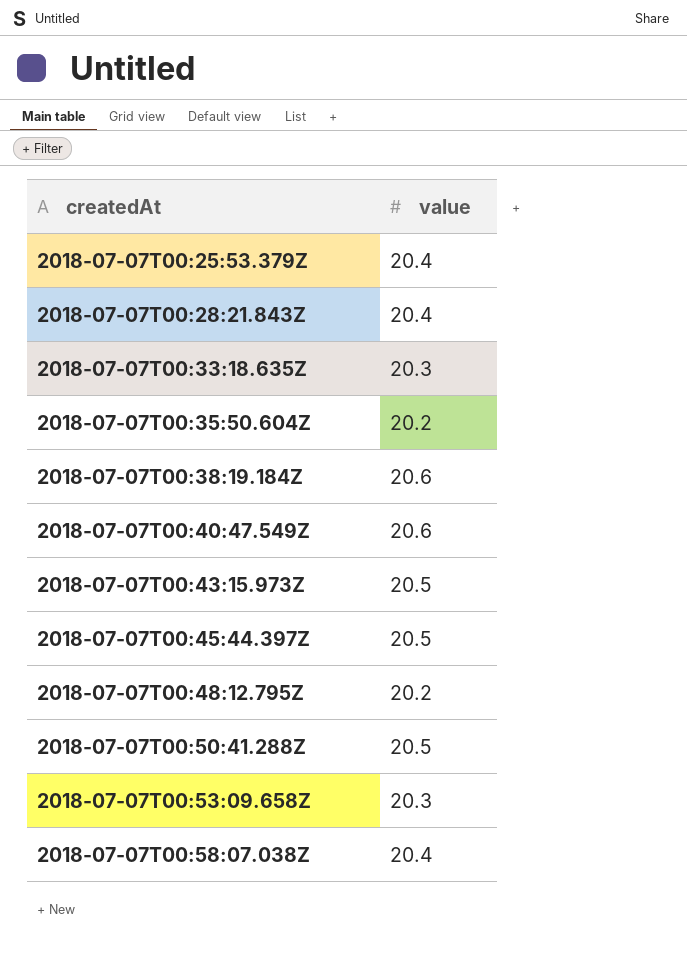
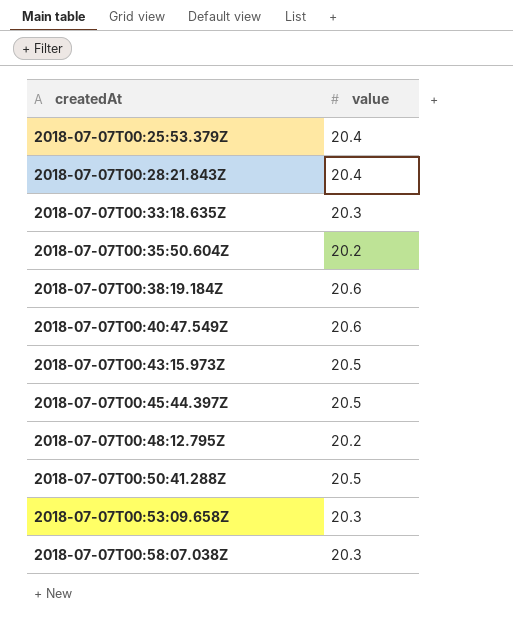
2018-07-07T00:58:07.038Z | value: 20.4 -> 20.3

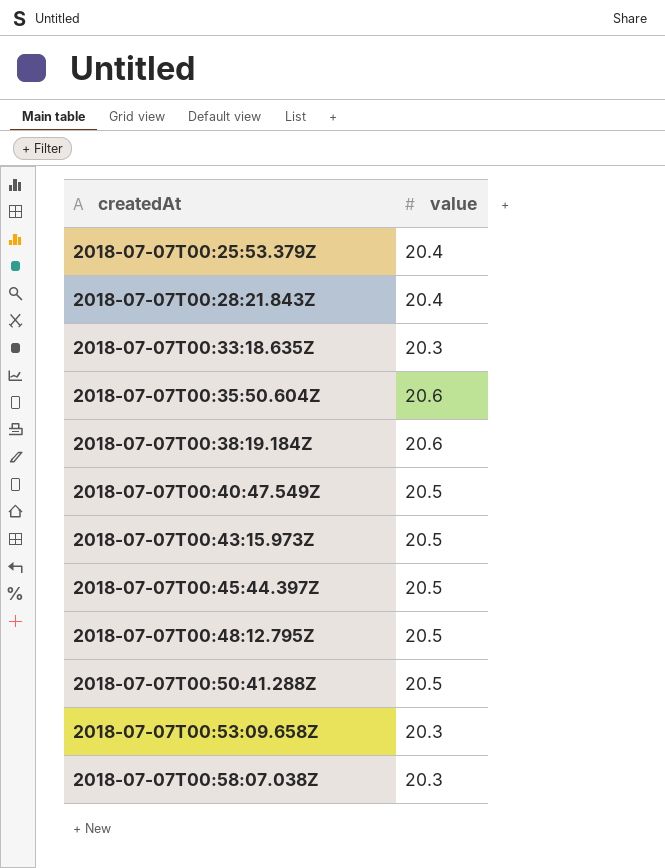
2018-07-07T00:35:50.604Z | value: 20.2 -> 20.6
2018-07-07T00:40:47.549Z | value: 20.6 -> 20.5
2018-07-07T00:48:12.795Z | value: 20.2 -> 20.5

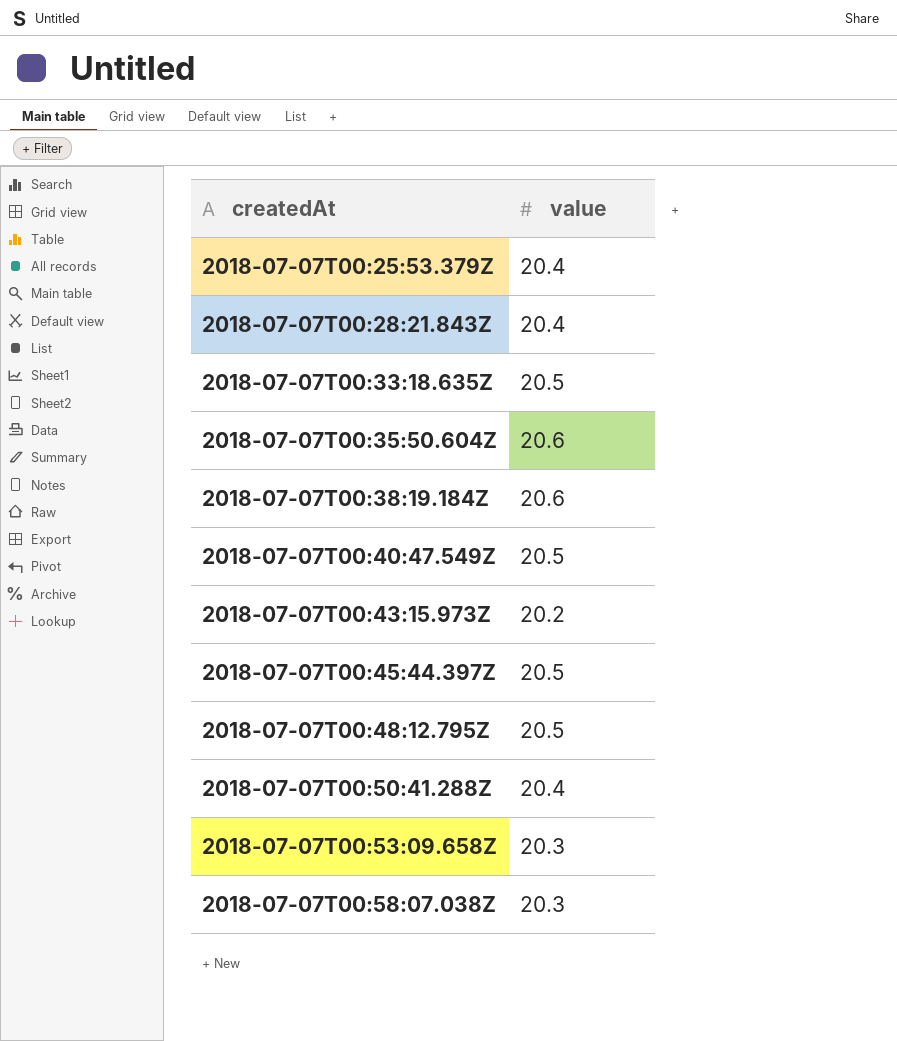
2018-07-07T00:33:18.635Z | value: 20.3 -> 20.5
2018-07-07T00:43:15.973Z | value: 20.5 -> 20.2
2018-07-07T00:50:41.288Z | value: 20.5 -> 20.4

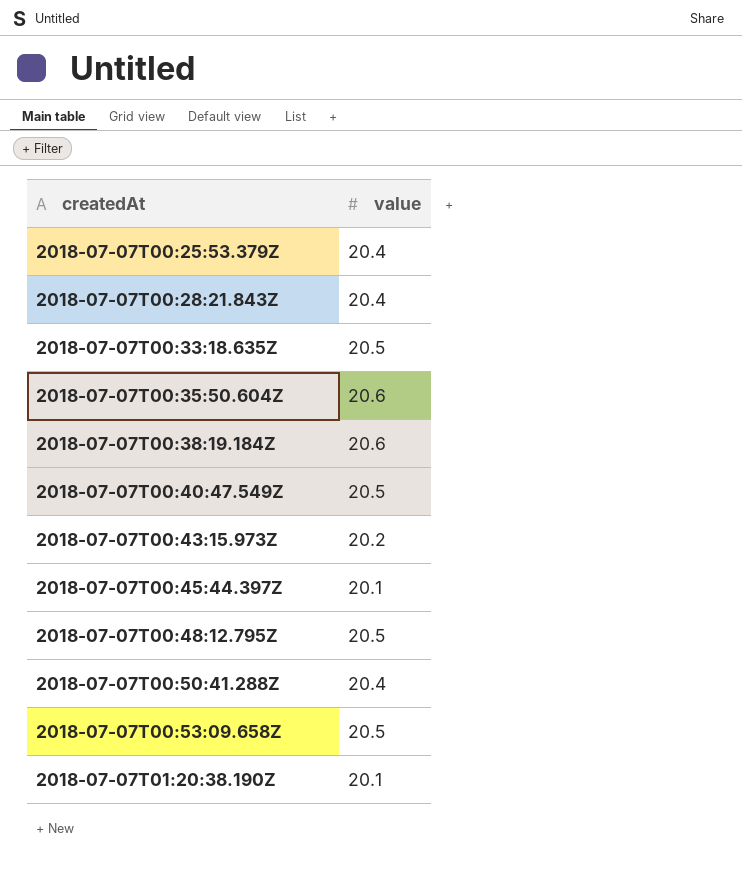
row 2018-07-07T00:58:07.038Z: 20.3 -> none
2018-07-07T00:45:44.397Z | value: 20.5 -> 20.1
2018-07-07T00:53:09.658Z | value: 20.3 -> 20.5
row 2018-07-07T01:20:38.190Z: none -> 20.1

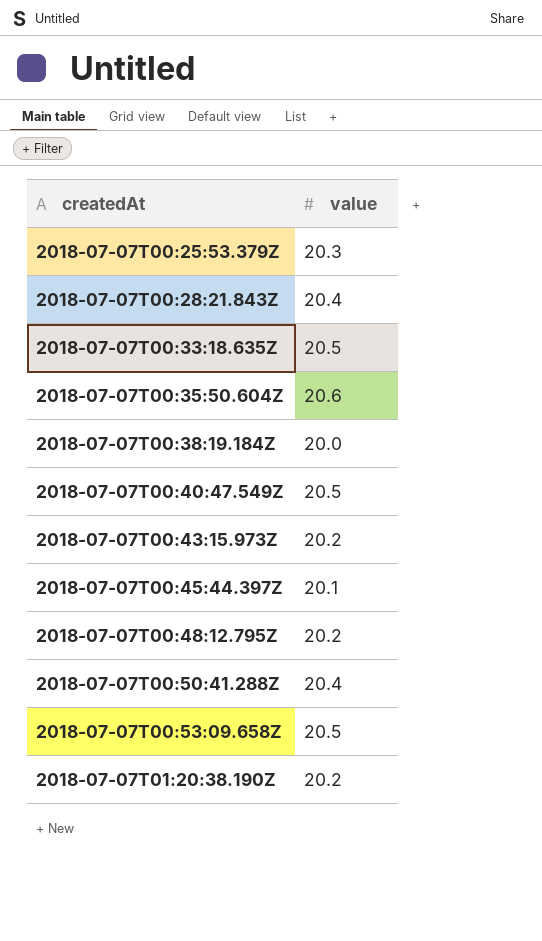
2018-07-07T00:25:53.379Z | value: 20.4 -> 20.3
2018-07-07T00:38:19.184Z | value: 20.6 -> 20.0
2018-07-07T00:48:12.795Z | value: 20.5 -> 20.2
2018-07-07T01:20:38.190Z | value: 20.1 -> 20.2

